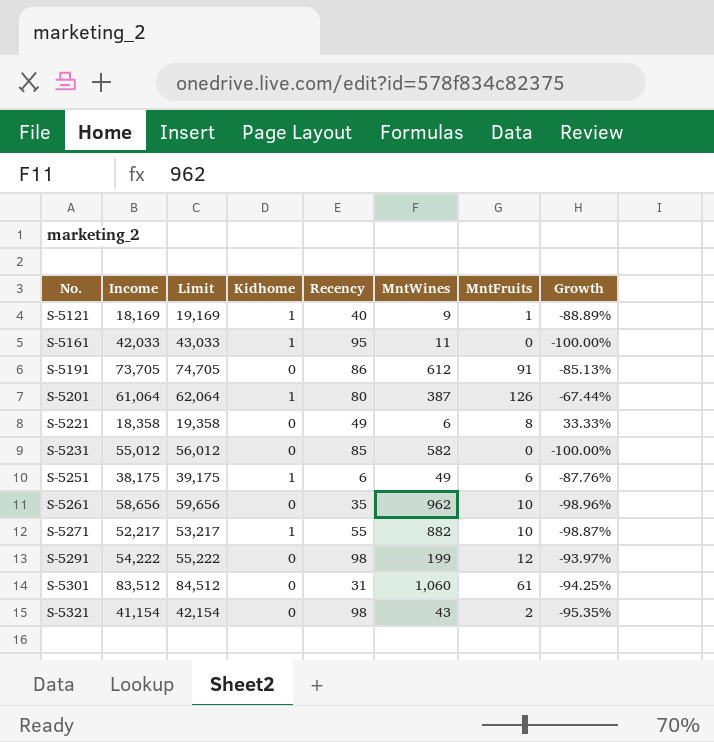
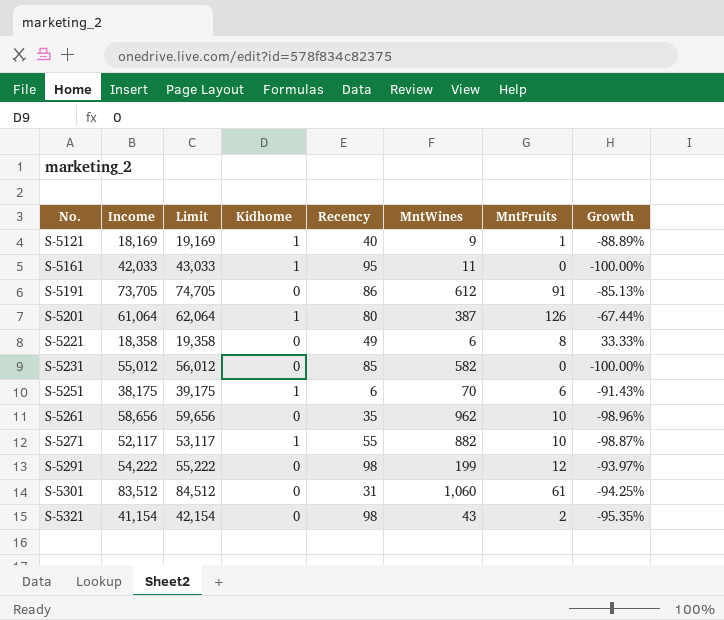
S-5251 | MntWines: 49 -> 70
S-5251 | Growth: -87.76% -> -91.43%
S-5271 | Income: 52,217 -> 52,117
S-5271 | Limit: 53,217 -> 53,117

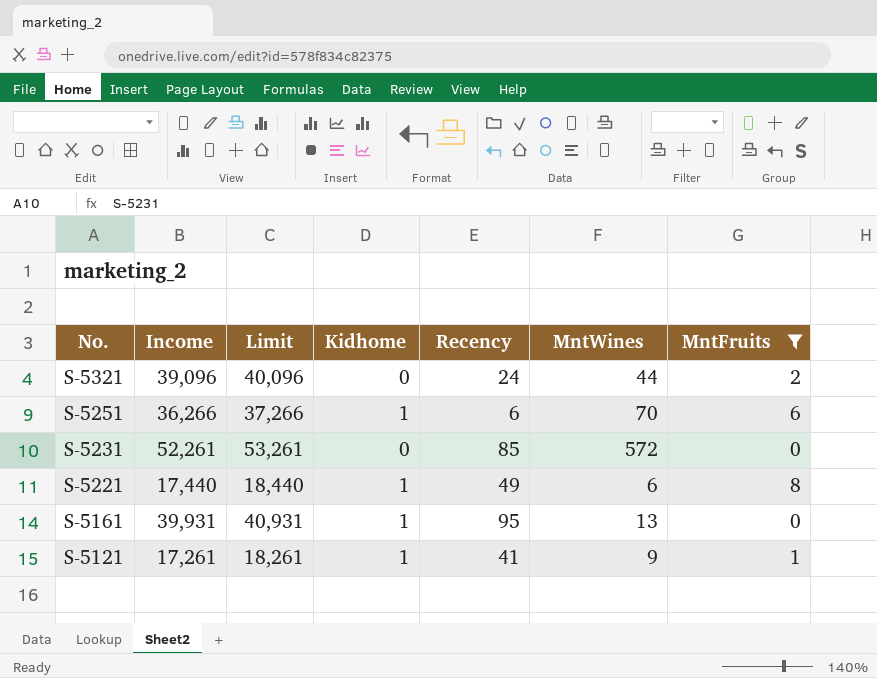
filter: none -> MntFruits <= 8
row order: No. ascending -> No. descending
column Growth | formula: ([MntFruits] - [MntWines]) / [MntWines] -> none
S-5321 | Income: 41,154 -> 39,096
S-5321 | Limit: 42,154 -> 40,096
S-5321 | Recency: 98 -> 24
S-5321 | MntWines: 43 -> 44
S-5251 | Income: 38,175 -> 36,266
S-5251 | Limit: 39,175 -> 37,266
S-5231 | Income: 55,012 -> 52,261
S-5231 | Limit: 56,012 -> 53,261
S-5231 | MntWines: 582 -> 572
S-5221 | Income: 18,358 -> 17,440
S-5221 | Limit: 19,358 -> 18,440
S-5221 | Kidhome: 0 -> 1
S-5161 | Income: 42,033 -> 39,931
S-5161 | Limit: 43,033 -> 40,931
S-5161 | MntWines: 11 -> 13
S-5121 | Income: 18,169 -> 17,261
S-5121 | Limit: 19,169 -> 18,261
S-5121 | Recency: 40 -> 41

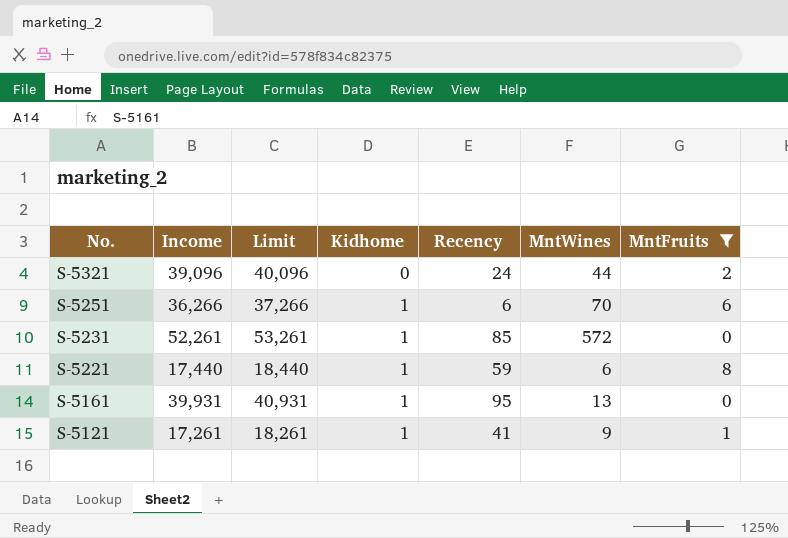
S-5231 | Kidhome: 0 -> 1
S-5221 | Recency: 49 -> 59

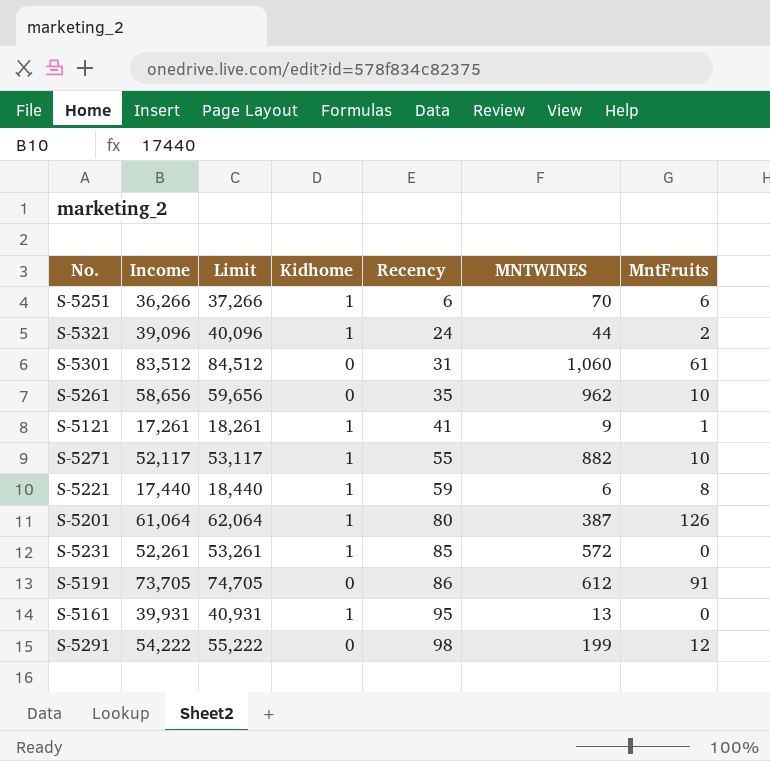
filter: MntFruits <= 8 -> none
row order: No. descending -> Recency ascending
column name: MntWines -> MNTWINES
S-5321 | Kidhome: 0 -> 1

